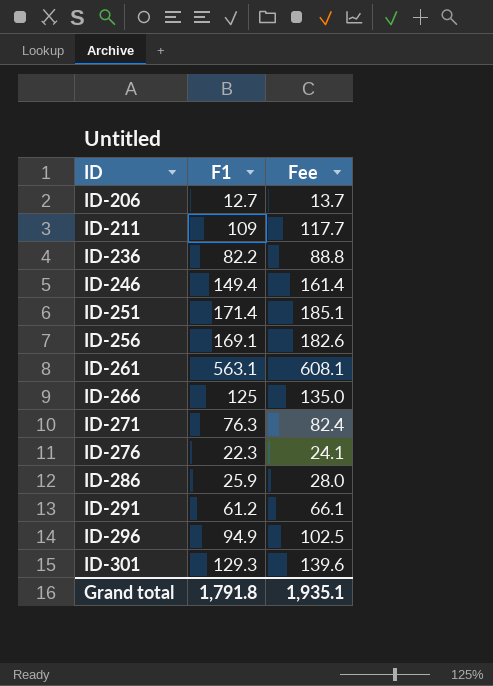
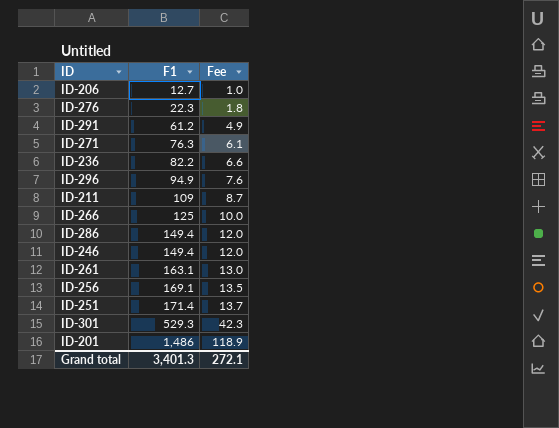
row order: ID ascending -> F1 ascending
column Fee | formula: [F1] * 1.08 -> [F1] * 0.08
ID-286 | F1: 25.9 -> 149.4
ID-261 | F1: 563.1 -> 163.1
ID-301 | F1: 129.3 -> 529.3
row ID-201: none -> 1,486 | 118.9
Grand total | F1: 1,791.8 -> 3,401.3
Grand total | Fee: 1,935.1 -> 272.1

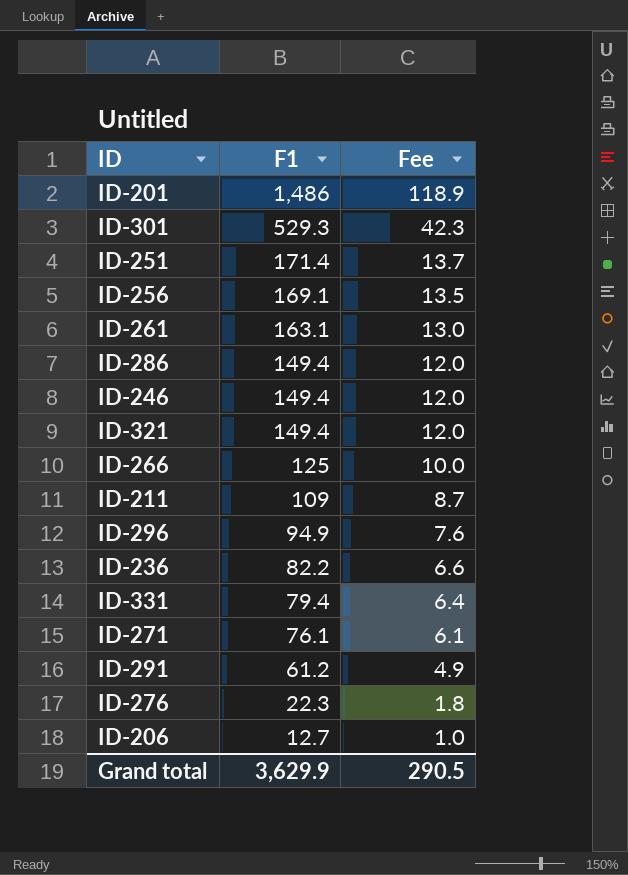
row order: F1 ascending -> F1 descending
row ID-321: none -> 149.4 | 12.0
row ID-331: none -> 79.4 | 6.4
ID-271 | F1: 76.3 -> 76.1
Grand total | F1: 3,401.3 -> 3,629.9
Grand total | Fee: 272.1 -> 290.5

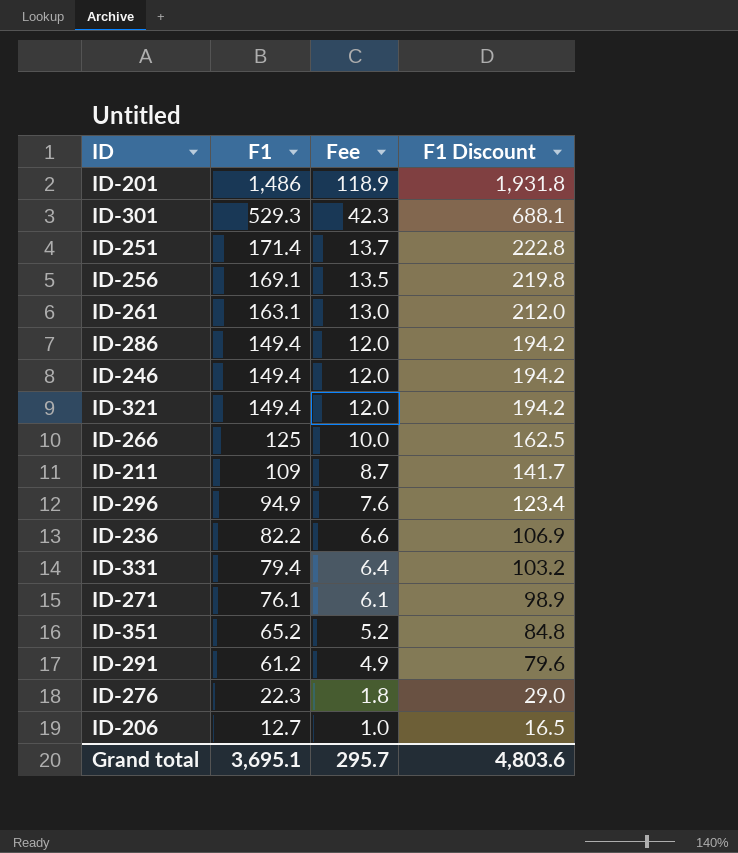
column F1 Discount | formula: none -> [F1] * 1.3
row ID-351: none -> 65.2 | 5.2 | 84.8
Grand total | F1: 3,629.9 -> 3,695.1
Grand total | Fee: 290.5 -> 295.7

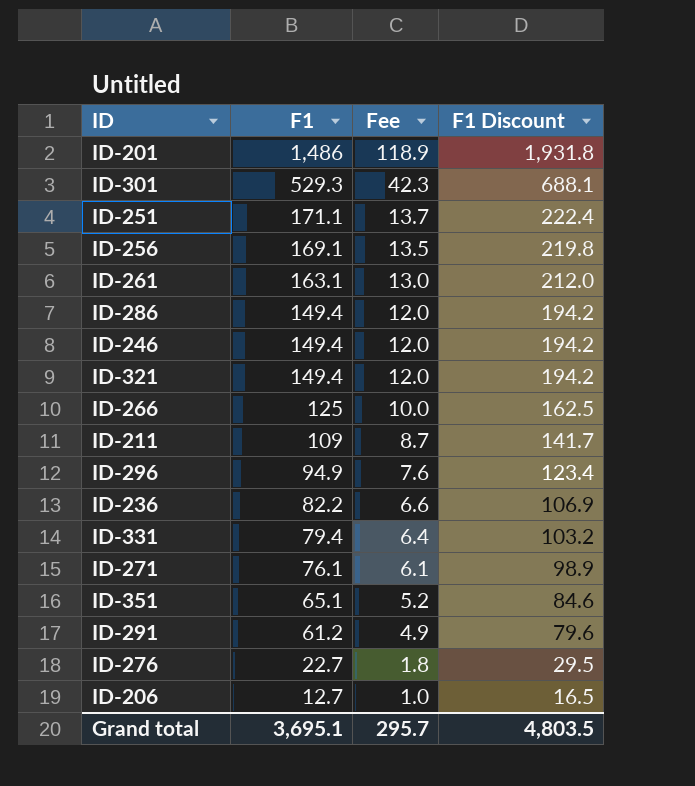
ID-251 | F1: 171.4 -> 171.1
ID-251 | F1 Discount: 222.8 -> 222.4
ID-351 | F1: 65.2 -> 65.1
ID-351 | F1 Discount: 84.8 -> 84.6
ID-276 | F1: 22.3 -> 22.7
ID-276 | F1 Discount: 29.0 -> 29.5
Grand total | F1 Discount: 4,803.6 -> 4,803.5

